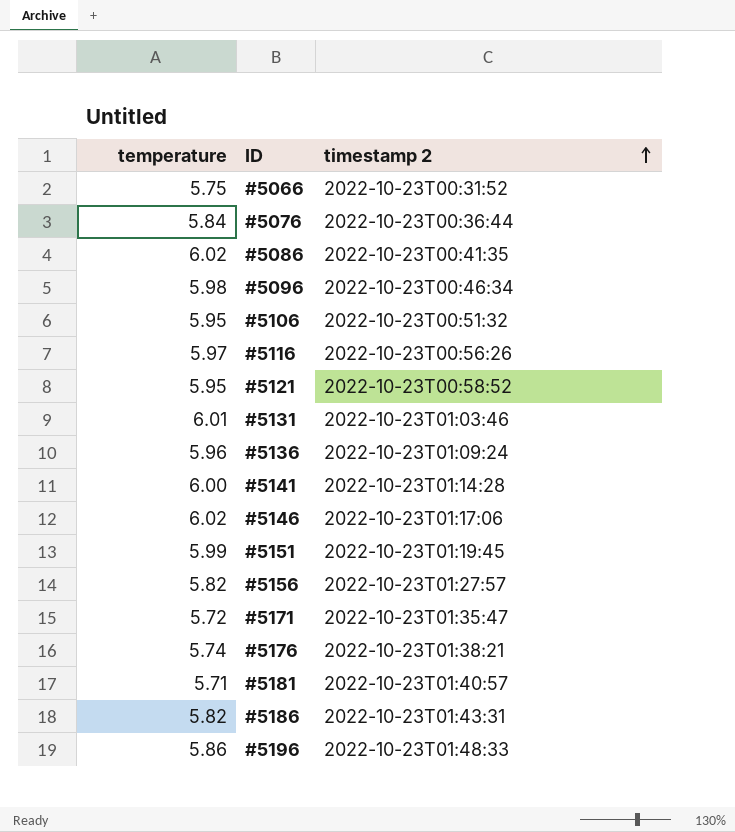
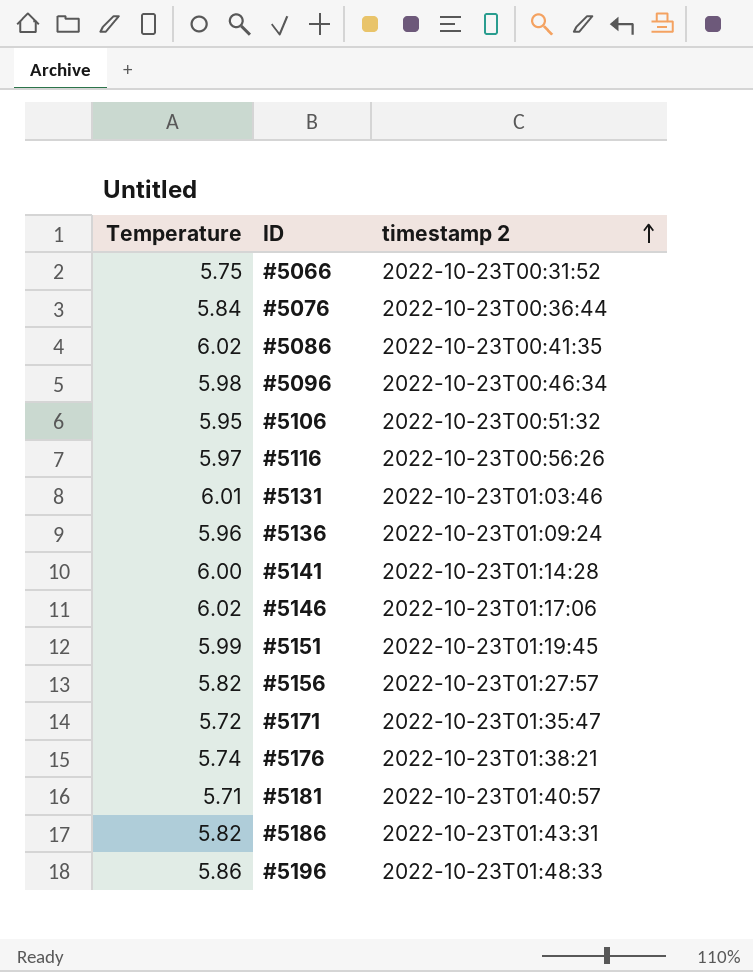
column name: temperature -> Temperature
row #5121: 5.95 | 2022-10-23T00:58:52 -> none

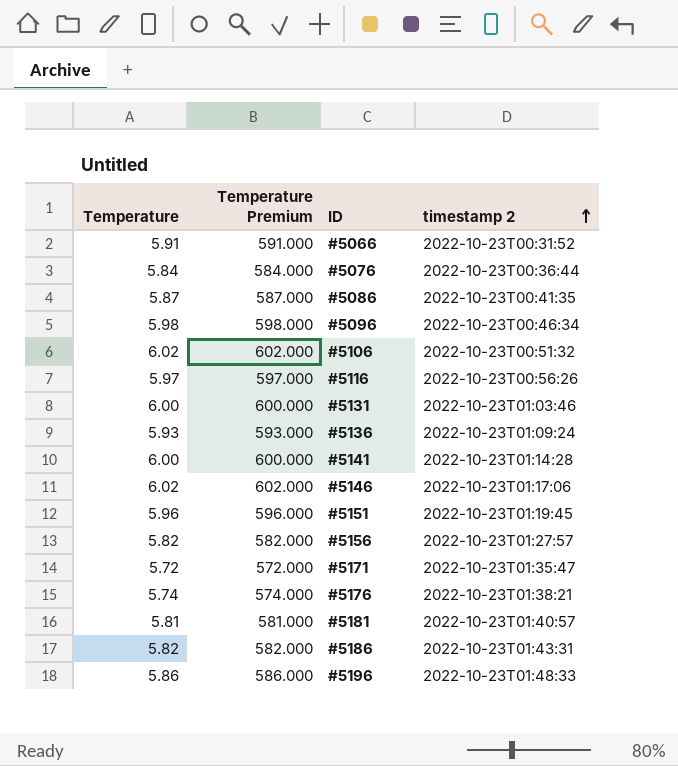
column Temperature Premium | formula: none -> [Temperature] * 100
#5066 | Temperature: 5.75 -> 5.91
#5086 | Temperature: 6.02 -> 5.87
#5106 | Temperature: 5.95 -> 6.02
#5131 | Temperature: 6.01 -> 6.00
#5136 | Temperature: 5.96 -> 5.93
#5151 | Temperature: 5.99 -> 5.96
#5181 | Temperature: 5.71 -> 5.81

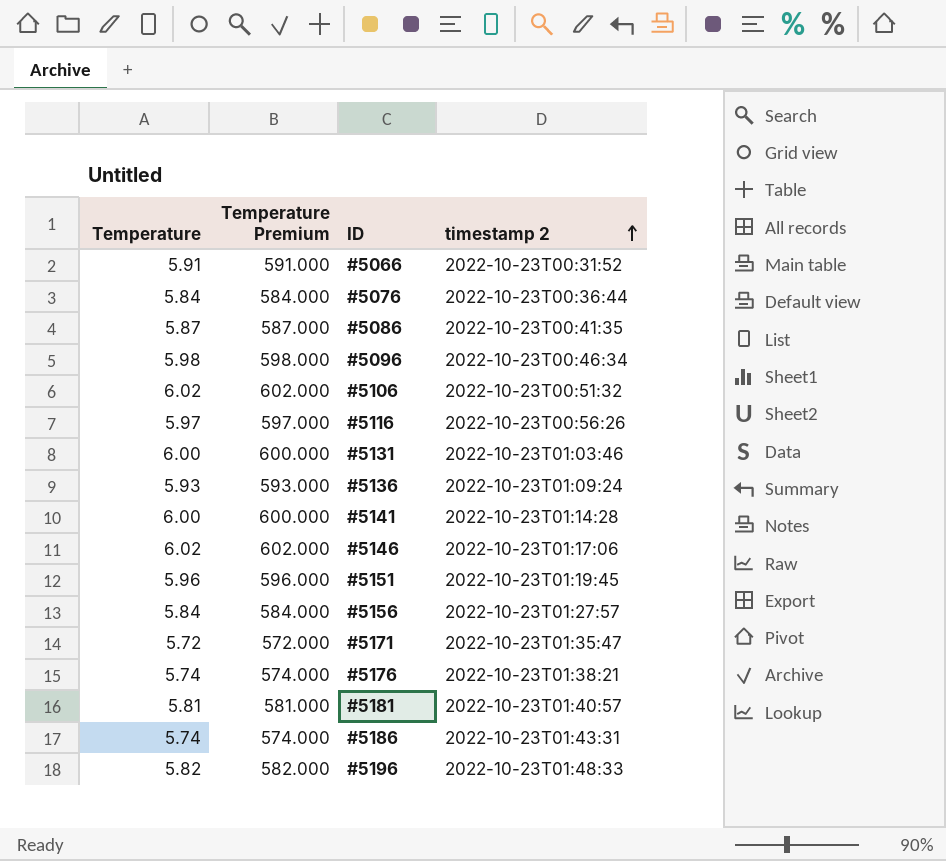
#5156 | Temperature: 5.82 -> 5.84
#5156 | Temperature Premium: 582.000 -> 584.000
#5186 | Temperature: 5.82 -> 5.74
#5186 | Temperature Premium: 582.000 -> 574.000
#5196 | Temperature: 5.86 -> 5.82
#5196 | Temperature Premium: 586.000 -> 582.000

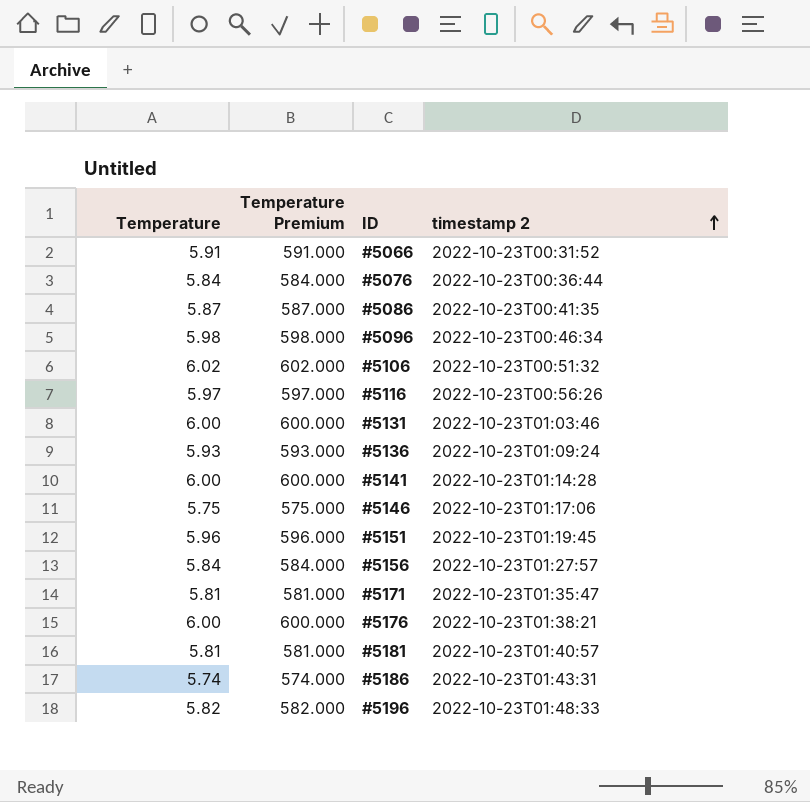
#5146 | Temperature: 6.02 -> 5.75
#5146 | Temperature Premium: 602.000 -> 575.000
#5171 | Temperature: 5.72 -> 5.81
#5171 | Temperature Premium: 572.000 -> 581.000
#5176 | Temperature: 5.74 -> 6.00
#5176 | Temperature Premium: 574.000 -> 600.000

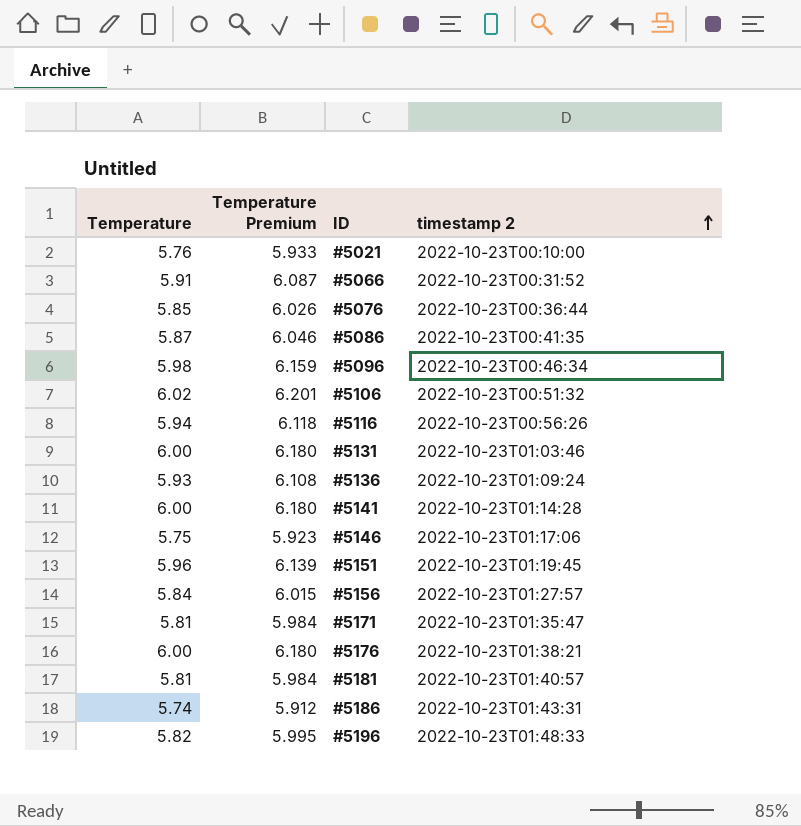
column Temperature Premium | formula: [Temperature] * 100 -> [Temperature] * 1.03
row #5021: none -> 5.76 | 5.933 | 2022-10-23T00:10:00
#5076 | Temperature: 5.84 -> 5.85
#5116 | Temperature: 5.97 -> 5.94

